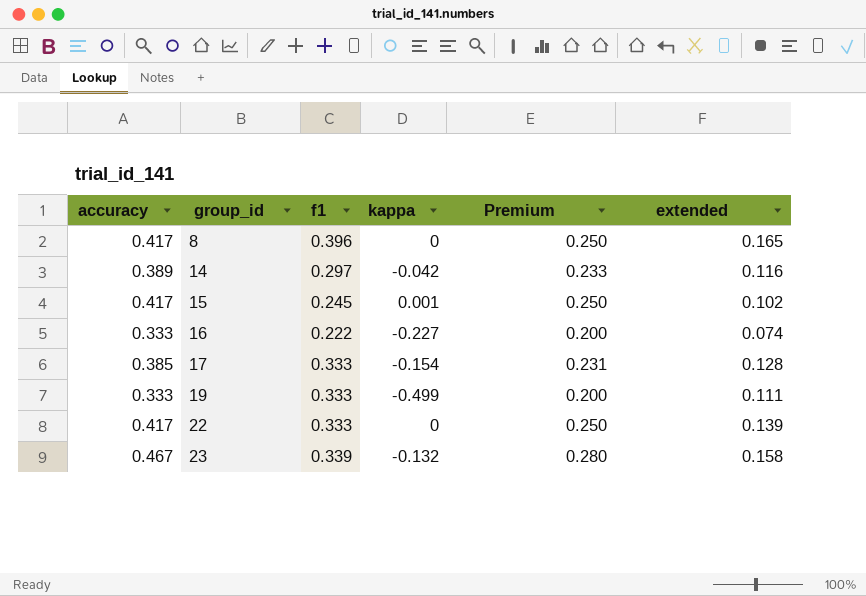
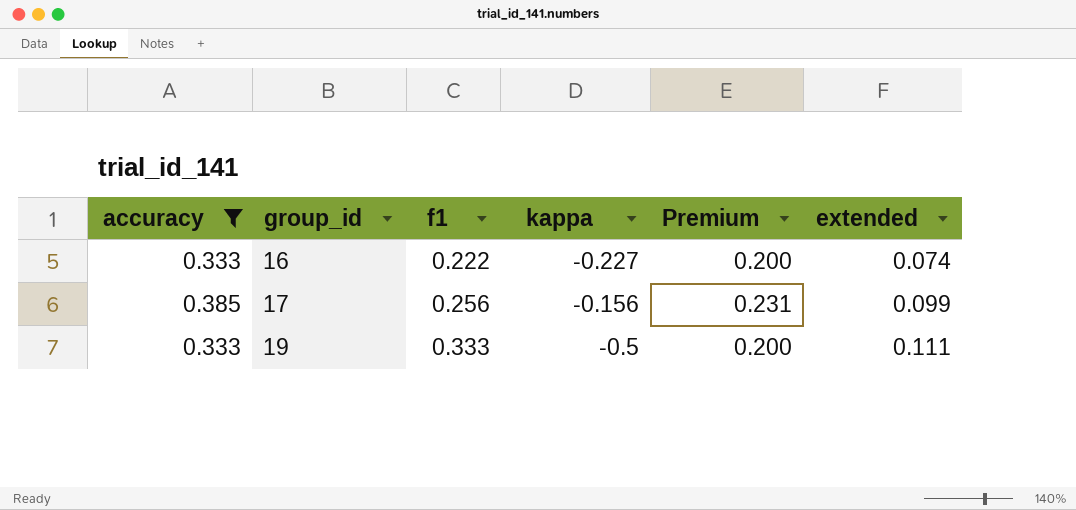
filter: none -> accuracy <= 0.385
17 | f1: 0.333 -> 0.256
17 | kappa: -0.154 -> -0.156
17 | extended: 0.128 -> 0.099
19 | kappa: -0.499 -> -0.5

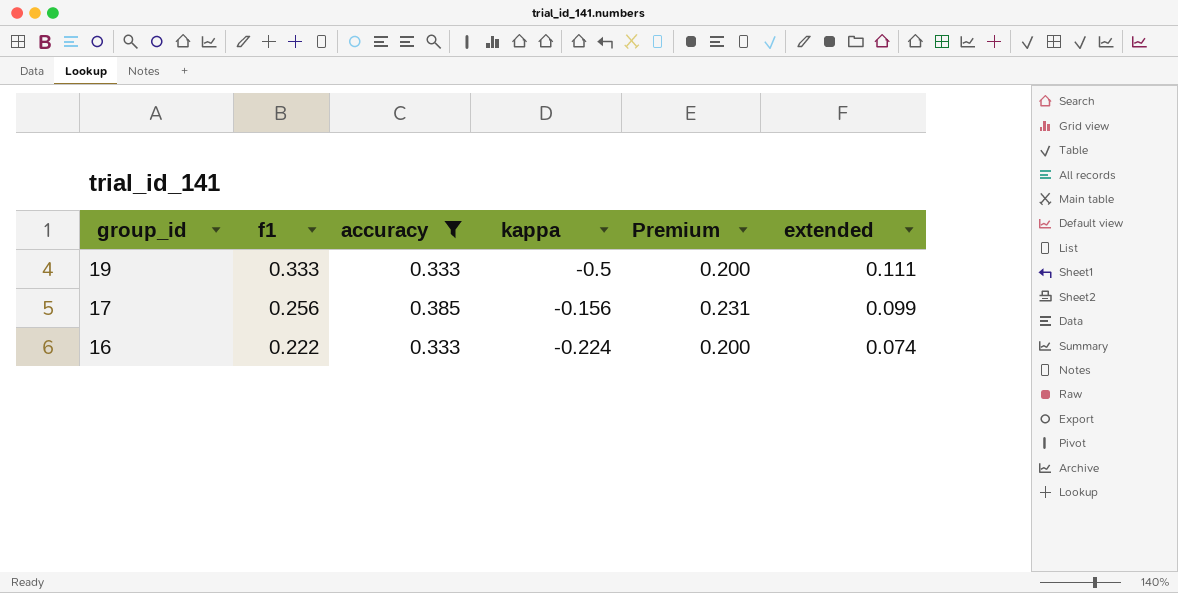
row order: group_id ascending -> group_id descending
column accuracy | position: 1 -> 3
16 | kappa: -0.227 -> -0.224

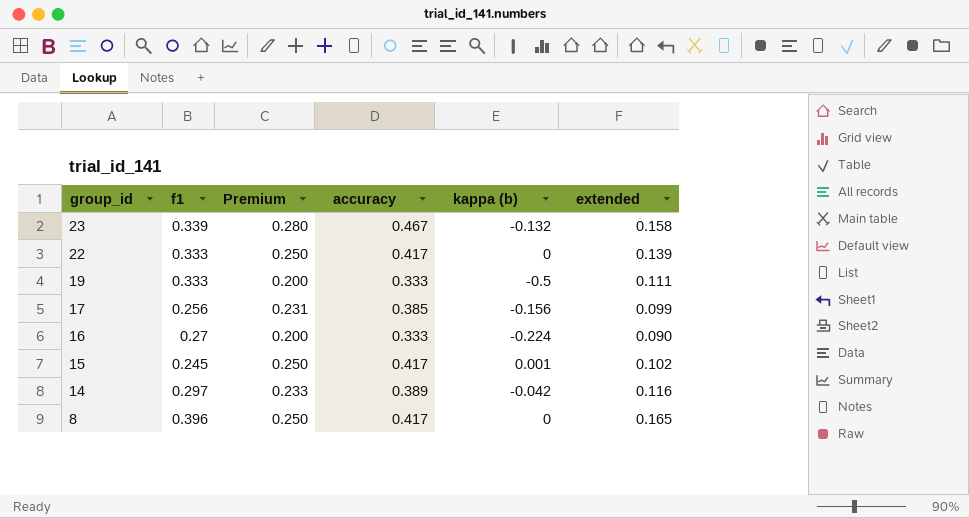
filter: accuracy <= 0.385 -> none
column Premium | position: 5 -> 3
column name: kappa -> kappa (b)
16 | f1: 0.222 -> 0.27
16 | extended: 0.074 -> 0.090

